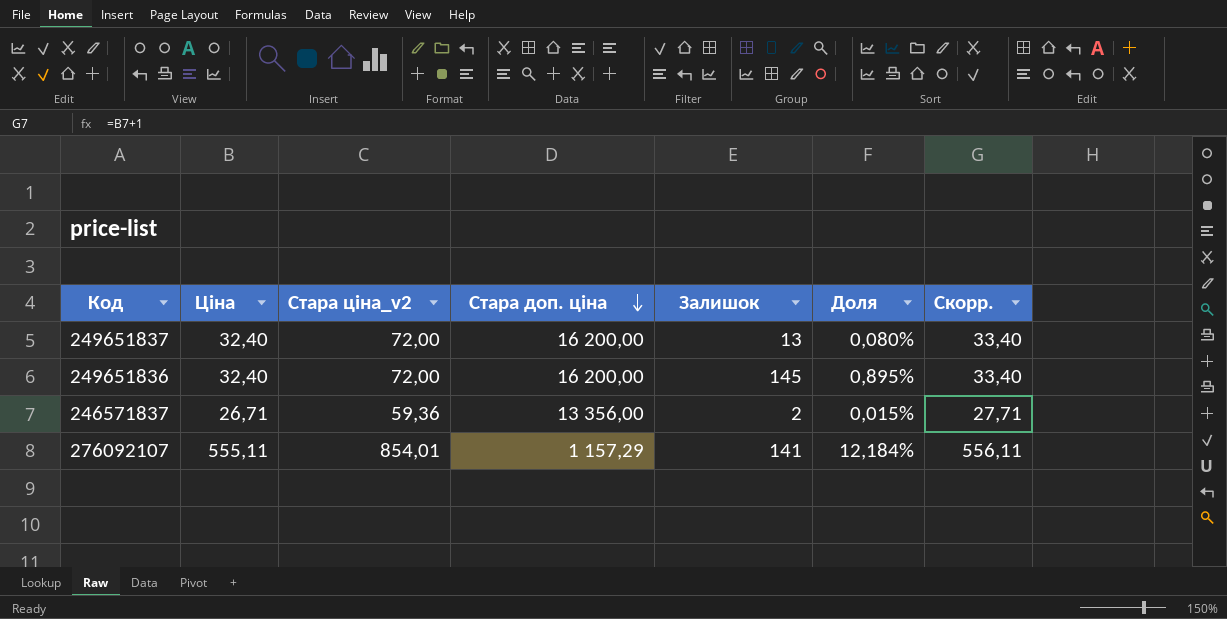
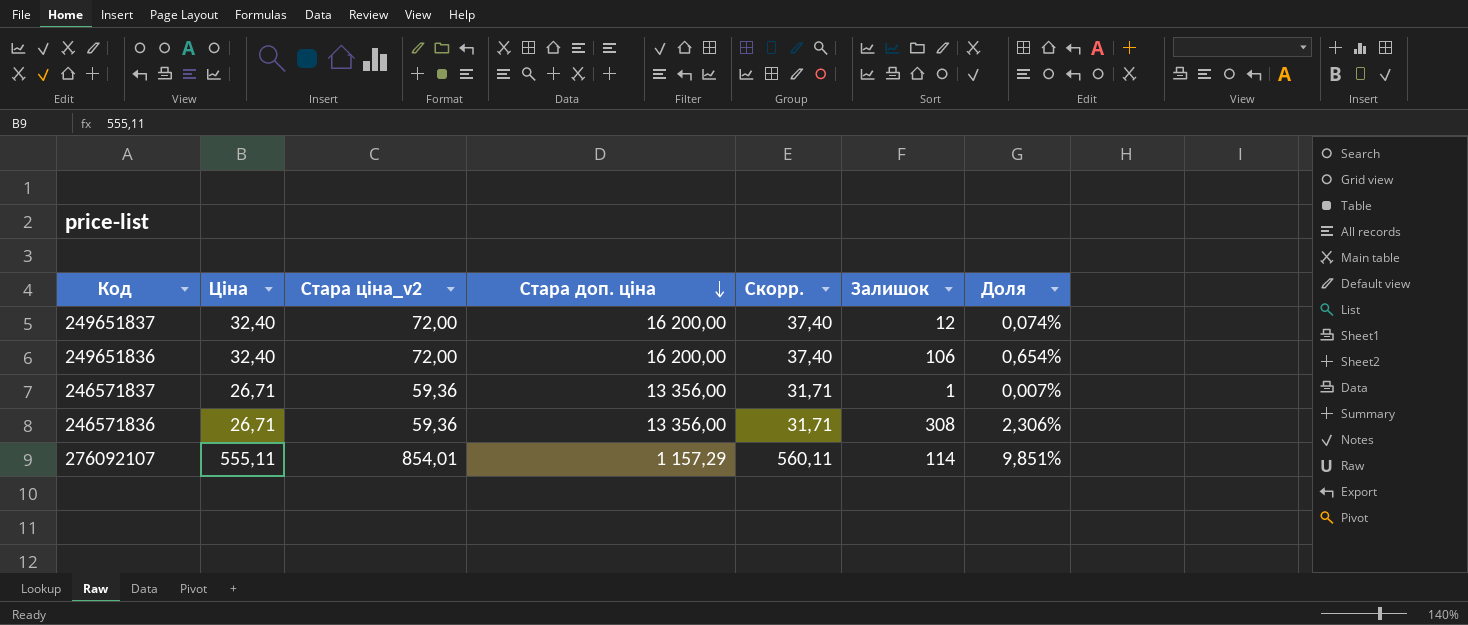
column Скорр. | formula: [Ціна] + 1 -> [Ціна] + 5
column Скорр. | position: 7 -> 5
249651837 | Залишок: 13 -> 12
249651837 | Доля: 0,080% -> 0,074%
249651836 | Залишок: 145 -> 106
249651836 | Доля: 0,895% -> 0,654%
246571837 | Залишок: 2 -> 1
246571837 | Доля: 0,015% -> 0,007%
row 246571836: none -> 26,71 | 59,36 | 13 356,00 | 31,71 | 308 | 2,306%
276092107 | Залишок: 141 -> 114
276092107 | Доля: 12,184% -> 9,851%

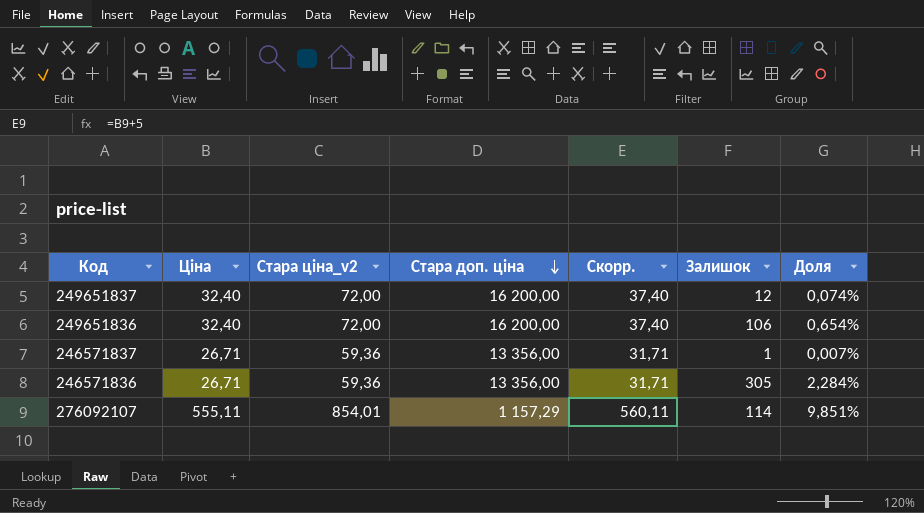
246571836 | Залишок: 308 -> 305
246571836 | Доля: 2,306% -> 2,284%

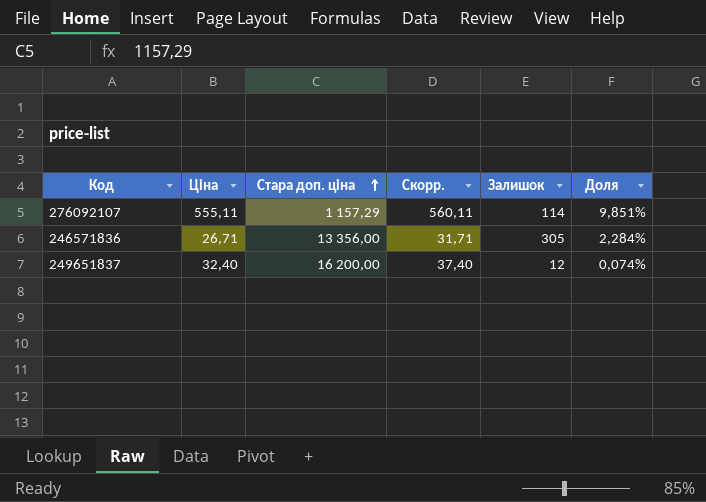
row order: Стара доп. ціна descending -> Стара доп. ціна ascending
column Стара ціна_v2 | position: 3 -> none
row 249651836: 32,40 | 72,00 | 16 200,00 | 37,40 | 106 | 0,654% -> none
row 246571837: 26,71 | 59,36 | 13 356,00 | 31,71 | 1 | 0,007% -> none

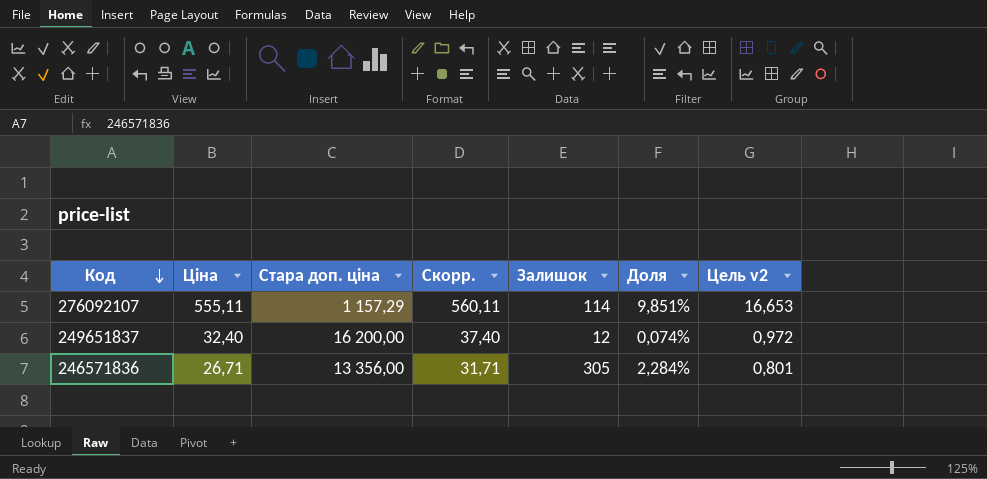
row order: Стара доп. ціна ascending -> Код descending
column Цель v2 | formula: none -> [Ціна] * 0,03

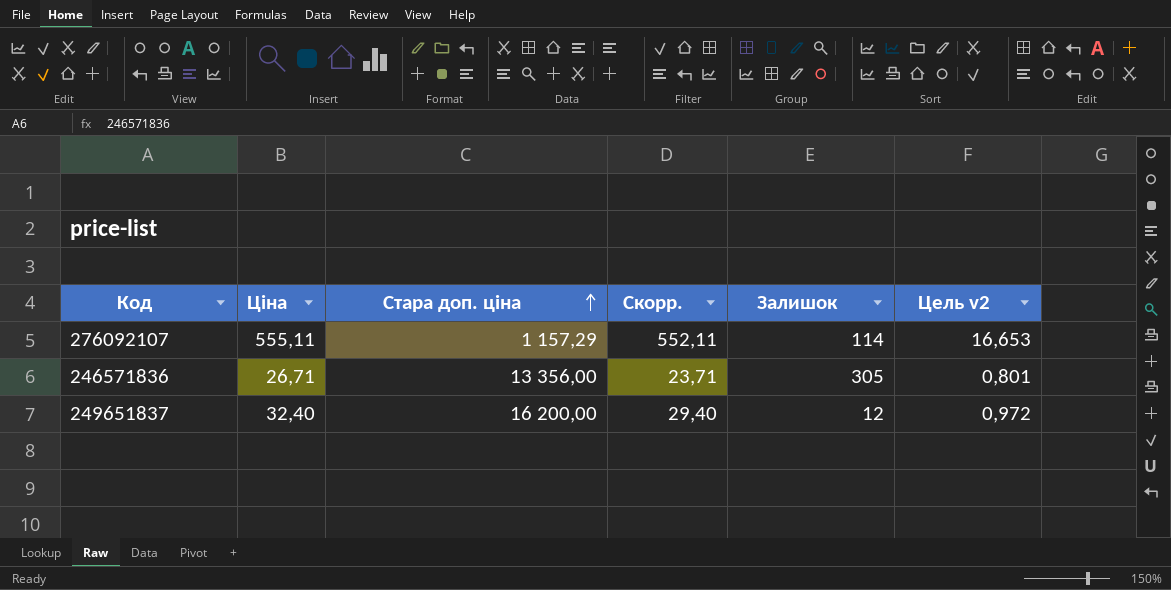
row order: Код descending -> Стара доп. ціна ascending
column Доля | formula: [Залишок] / [Стара доп. ціна] -> none
column Скорр. | formula: [Ціна] + 5 -> [Ціна] - 3

